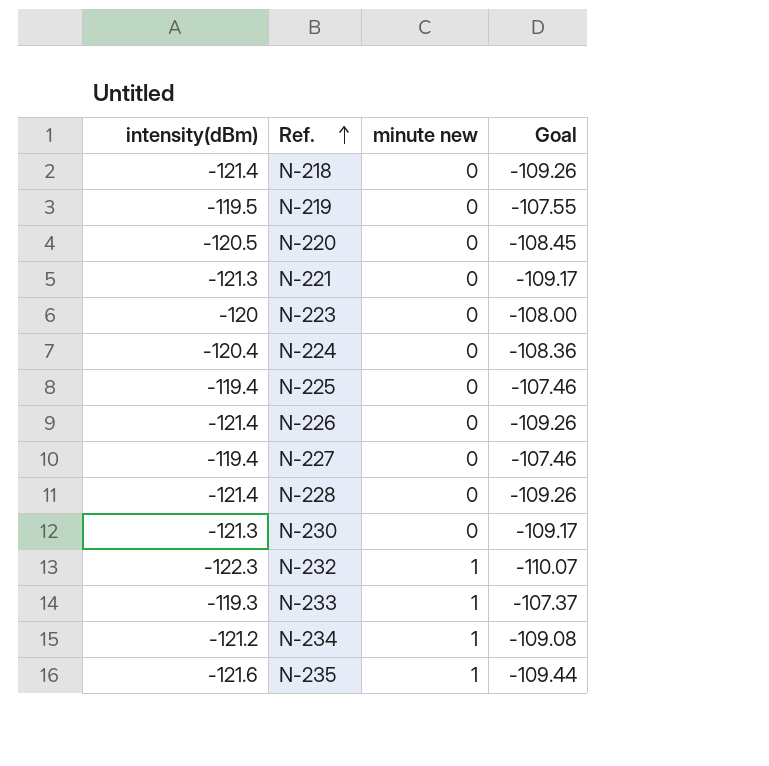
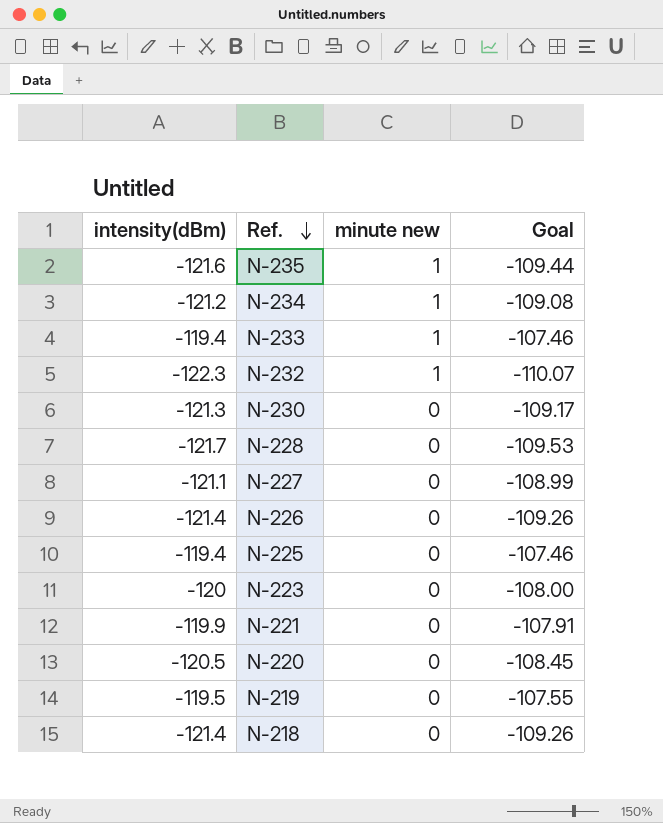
row order: Ref. ascending -> Ref. descending
row N-224: -120.4 | 0 | -108.36 -> none
N-233 | intensity(dBm): -119.3 -> -119.4
N-233 | Goal: -107.37 -> -107.46
N-228 | intensity(dBm): -121.4 -> -121.7
N-228 | Goal: -109.26 -> -109.53
N-227 | intensity(dBm): -119.4 -> -121.1
N-227 | Goal: -107.46 -> -108.99
N-221 | intensity(dBm): -121.3 -> -119.9
N-221 | Goal: -109.17 -> -107.91

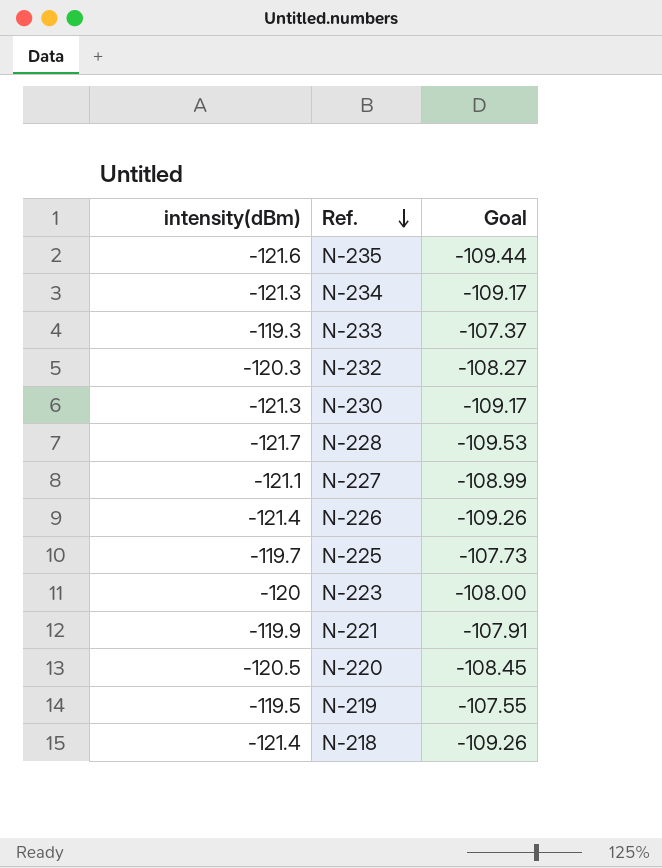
column minute new | position: 3 -> none
N-234 | intensity(dBm): -121.2 -> -121.3
N-234 | Goal: -109.08 -> -109.17
N-233 | intensity(dBm): -119.4 -> -119.3
N-233 | Goal: -107.46 -> -107.37
N-232 | intensity(dBm): -122.3 -> -120.3
N-232 | Goal: -110.07 -> -108.27
N-225 | intensity(dBm): -119.4 -> -119.7
N-225 | Goal: -107.46 -> -107.73

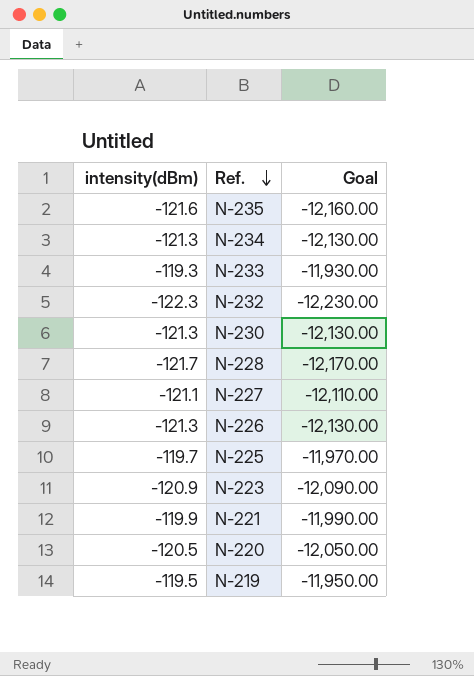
column Goal | formula: [intensity(dBm)] * 0.9 -> [intensity(dBm)] * 100
row N-218: -121.4 | -109.26 -> none
N-232 | intensity(dBm): -120.3 -> -122.3
N-226 | intensity(dBm): -121.4 -> -121.3
N-223 | intensity(dBm): -120 -> -120.9

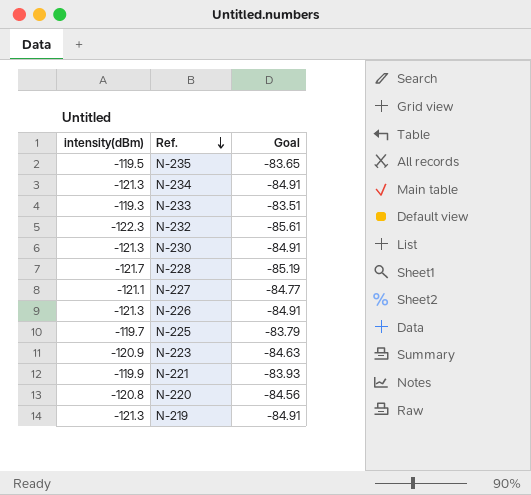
column Goal | formula: [intensity(dBm)] * 100 -> [intensity(dBm)] * 0.7
N-235 | intensity(dBm): -121.6 -> -119.5
N-220 | intensity(dBm): -120.5 -> -120.8
N-219 | intensity(dBm): -119.5 -> -121.3

